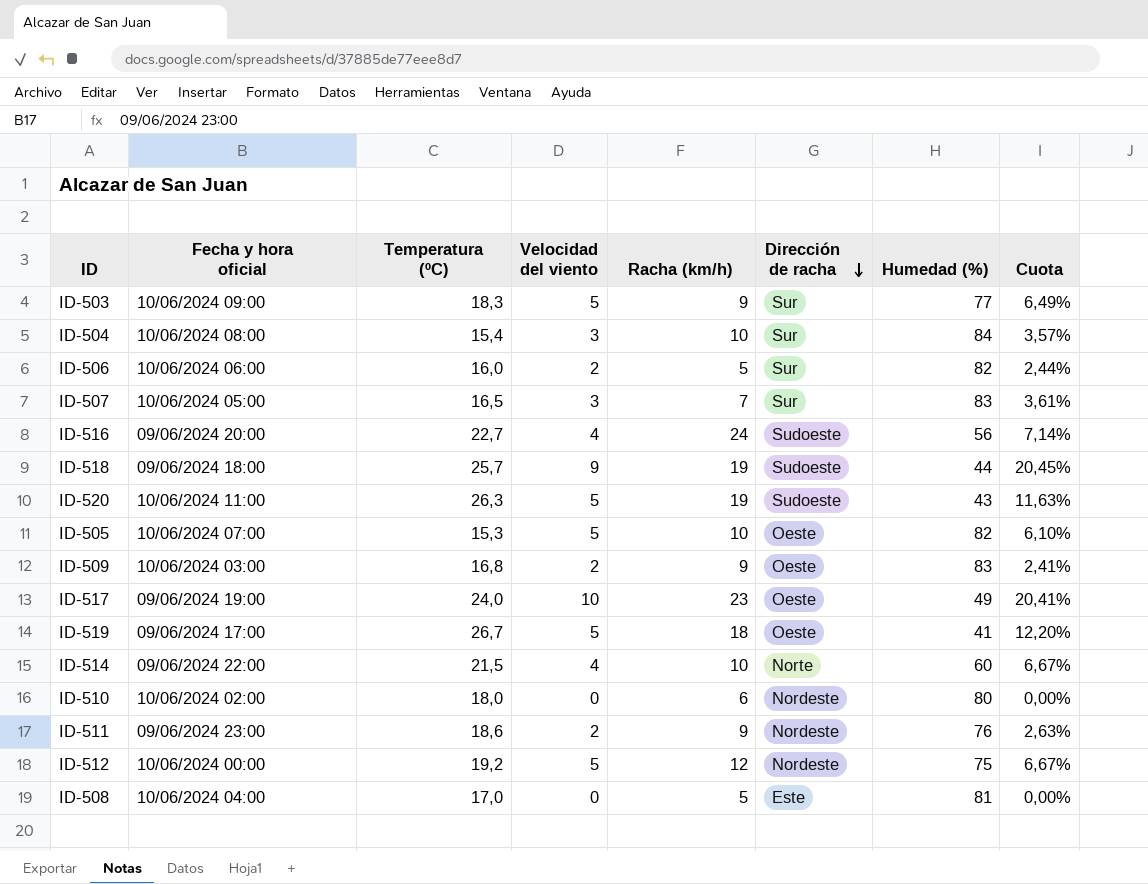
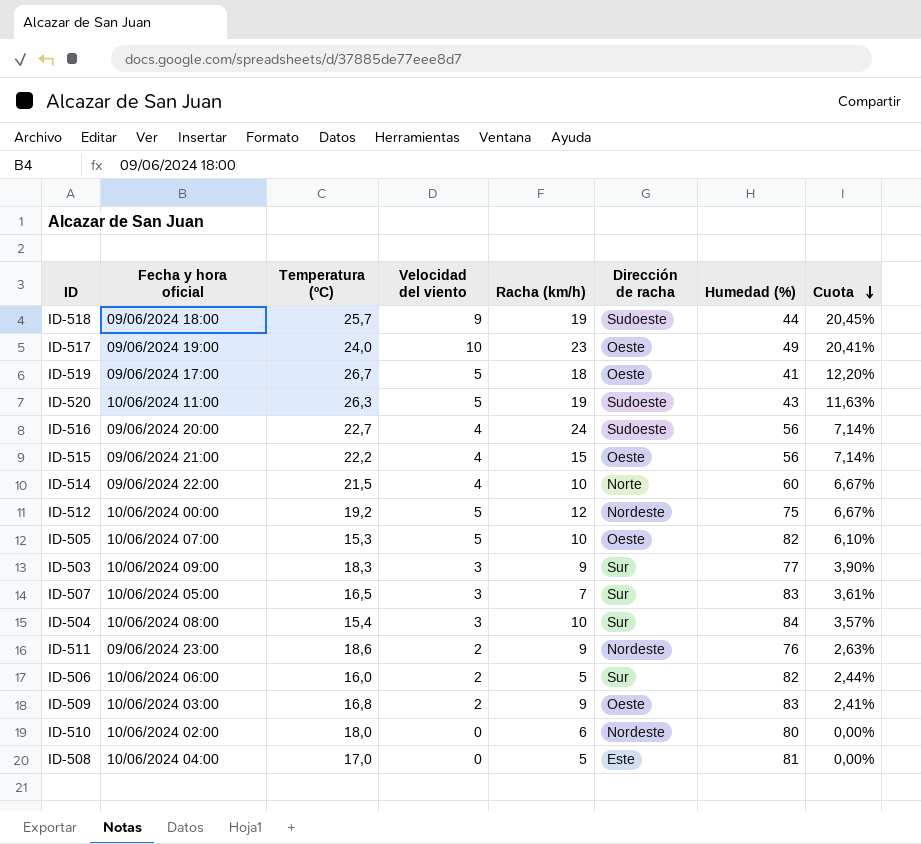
row order: Dirección de racha descending -> Cuota descending
row ID-515: none -> 09/06/2024 21:00 | 22,2 | 4 | 15 | Oeste | 56 | 7,14%
ID-503 | Velocidad del viento: 5 -> 3
ID-503 | Cuota: 6,49% -> 3,90%

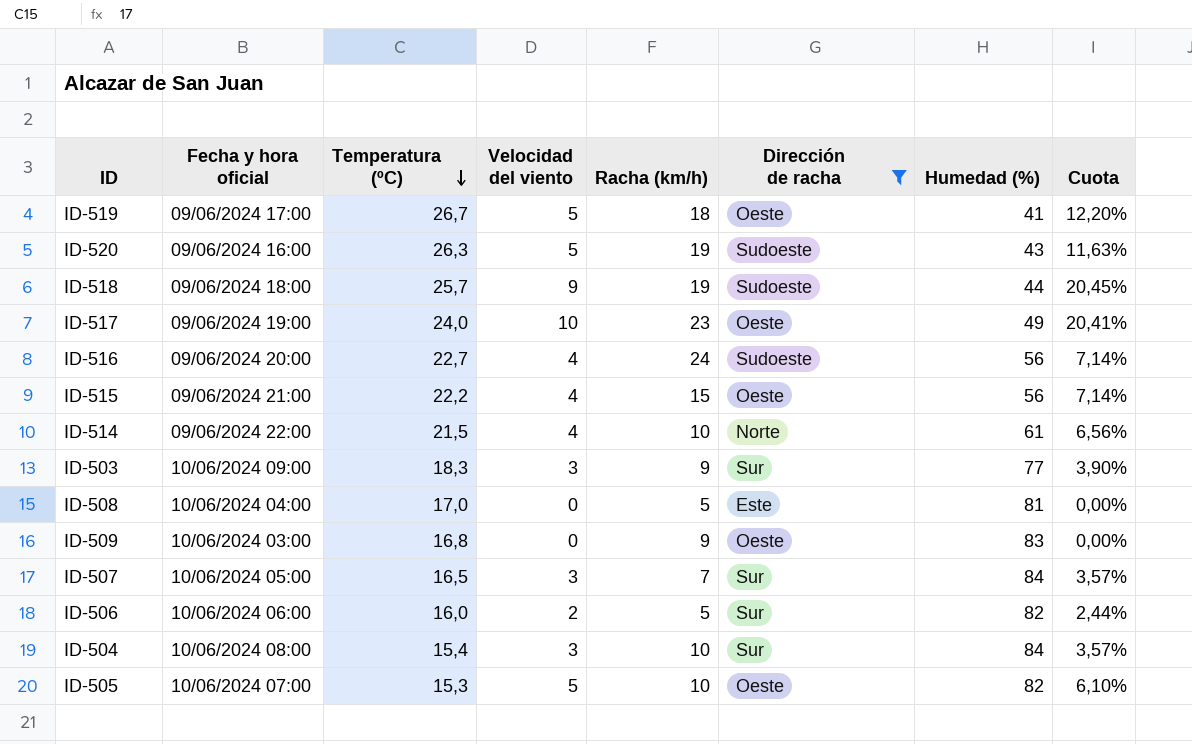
filter: none -> Dirección de racha != Nordeste
row order: Cuota descending -> Temperatura (ºC) descending
ID-520 | Fecha y hora oficial: 10/06/2024 11:00 -> 09/06/2024 16:00
ID-514 | Humedad (%): 60 -> 61
ID-514 | Cuota: 6,67% -> 6,56%
ID-509 | Velocidad del viento: 2 -> 0
ID-509 | Cuota: 2,41% -> 0,00%
ID-507 | Humedad (%): 83 -> 84
ID-507 | Cuota: 3,61% -> 3,57%

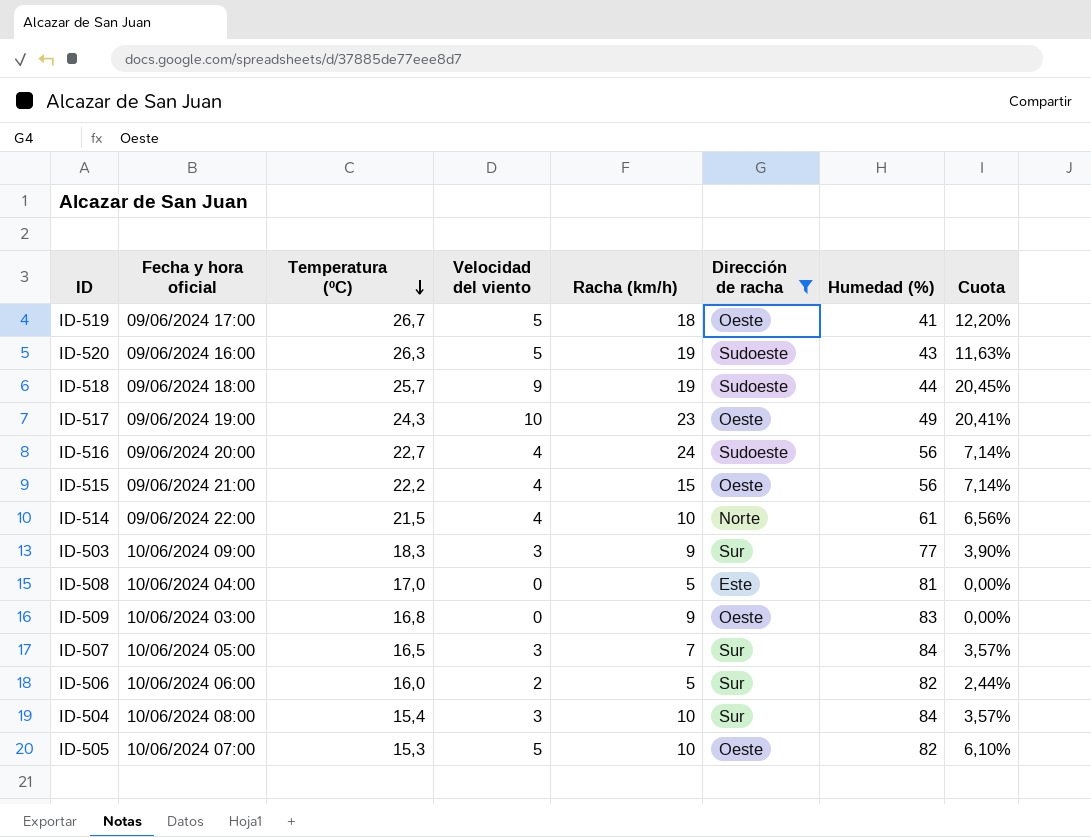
ID-517 | Temperatura (ºC): 24,0 -> 24,3

